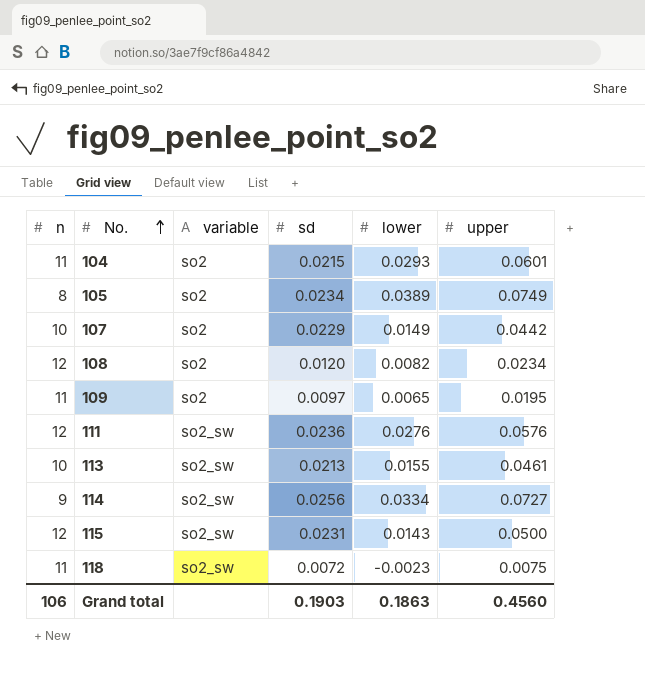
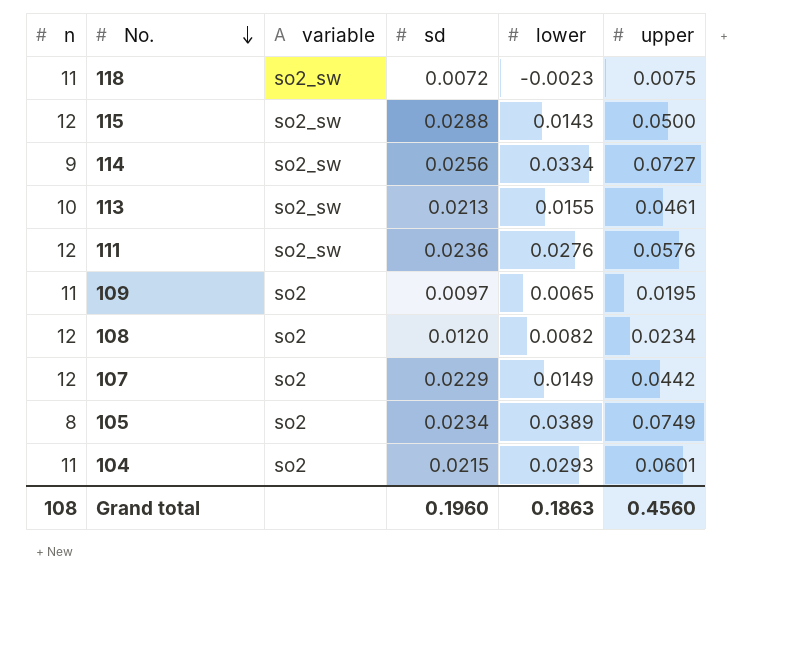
row order: No. ascending -> No. descending
115 | sd: 0.0231 -> 0.0288
107 | n: 10 -> 12
Grand total | n: 106 -> 108
Grand total | sd: 0.1903 -> 0.1960

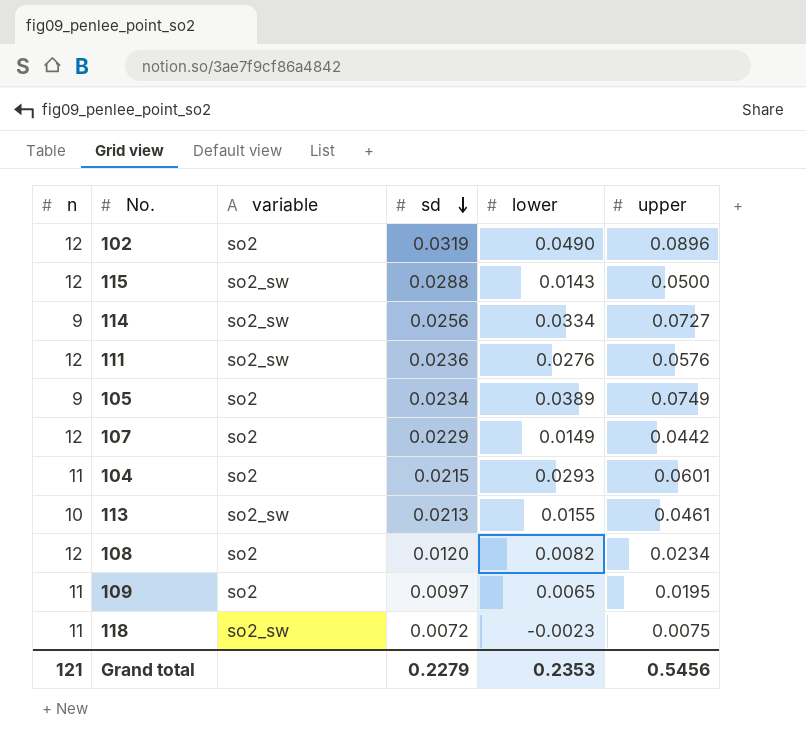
row order: No. descending -> sd descending
row 102: none -> 12 | so2 | 0.0319 | 0.0490 | 0.0896
105 | n: 8 -> 9
Grand total | n: 108 -> 121
Grand total | sd: 0.1960 -> 0.2279
Grand total | lower: 0.1863 -> 0.2353
Grand total | upper: 0.4560 -> 0.5456

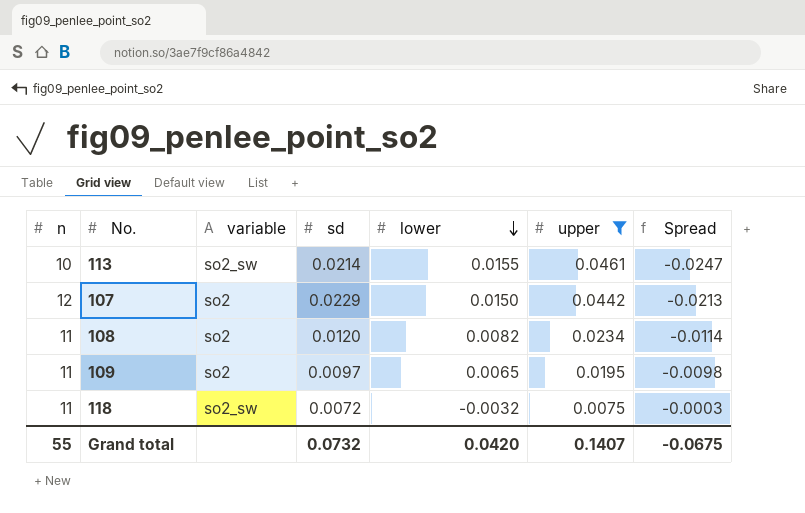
filter: none -> upper <= 0.0461
row order: sd descending -> lower descending
column Spread | formula: none -> [sd] - [upper]
113 | sd: 0.0213 -> 0.0214
107 | lower: 0.0149 -> 0.0150
108 | n: 12 -> 11
118 | lower: -0.0023 -> -0.0032
Grand total | n: 121 -> 55
Grand total | sd: 0.2279 -> 0.0732
Grand total | lower: 0.2353 -> 0.0420
Grand total | upper: 0.5456 -> 0.1407

